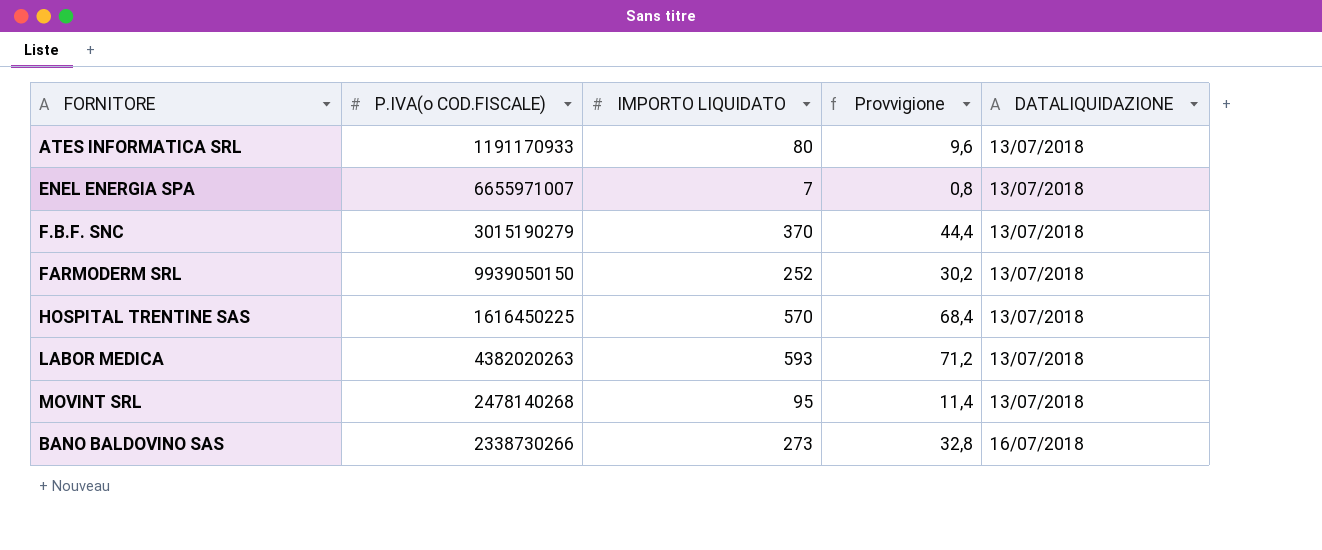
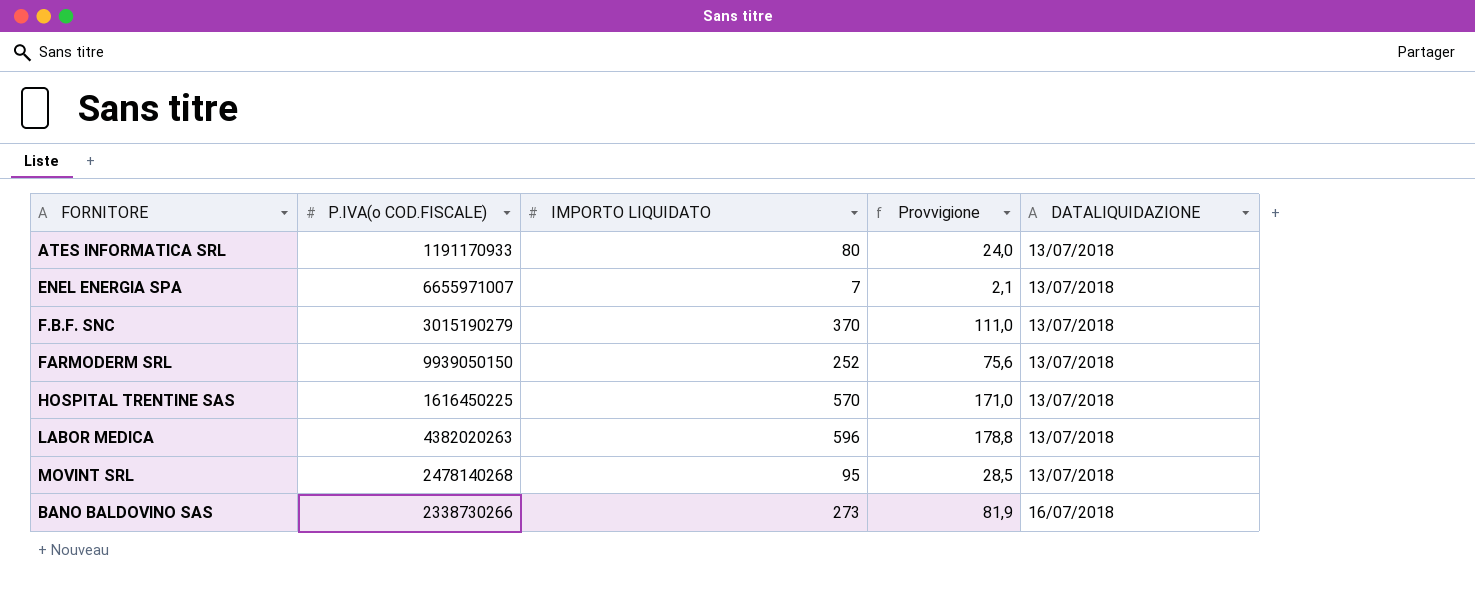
column Provvigione | formula: [IMPORTO LIQUIDATO] * 0,12 -> [IMPORTO LIQUIDATO] * 0,3
LABOR MEDICA | IMPORTO LIQUIDATO: 593 -> 596

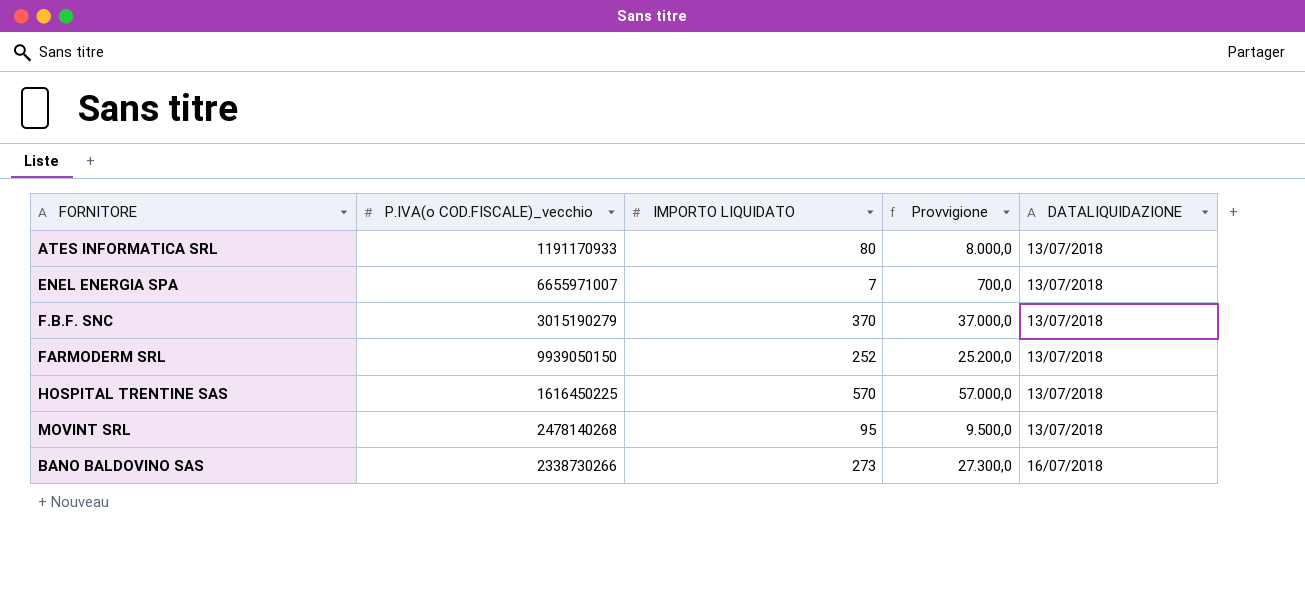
column name: P.IVA(o COD.FISCALE) -> P.IVA(o COD.FISCALE)_vecchio
column Provvigione | formula: [IMPORTO LIQUIDATO] * 0,3 -> [IMPORTO LIQUIDATO] * 100
row LABOR MEDICA: 4382020263 | 596 | 178,8 | 13/07/2018 -> none

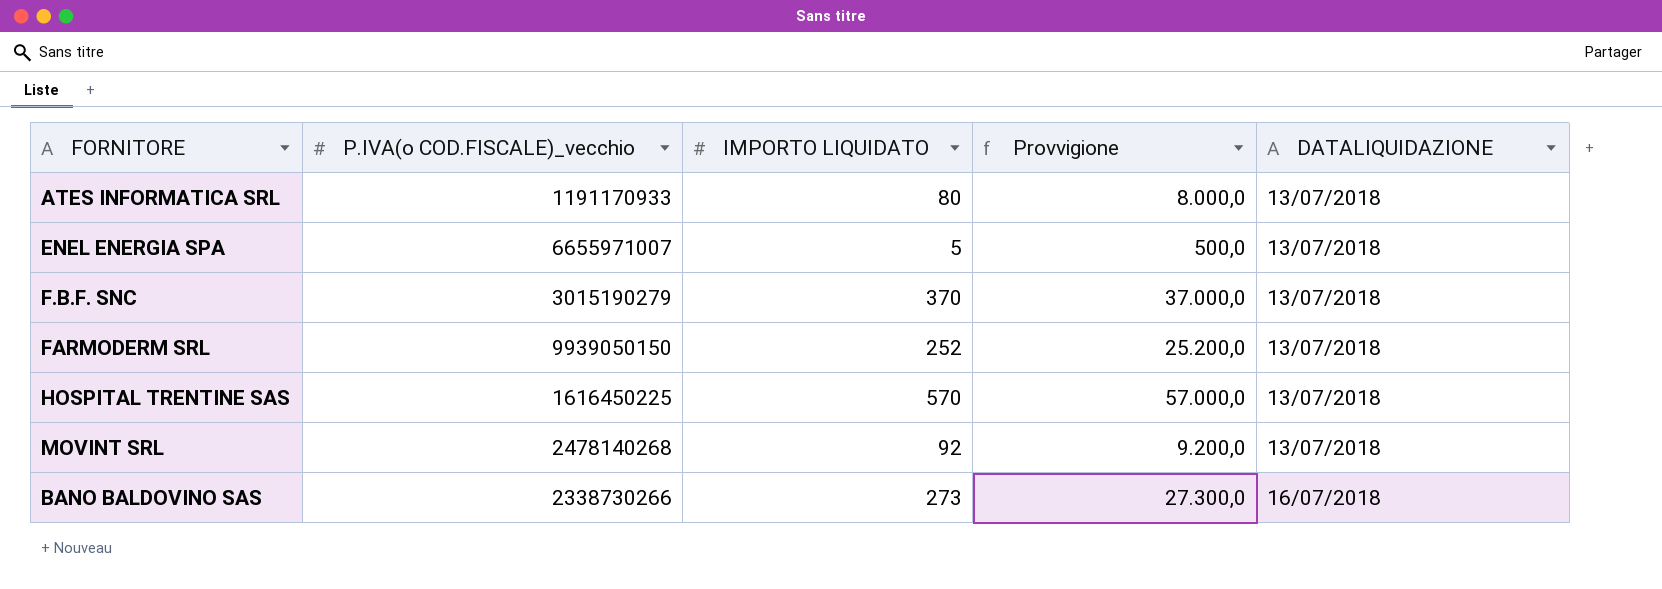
ENEL ENERGIA SPA | IMPORTO LIQUIDATO: 7 -> 5
ENEL ENERGIA SPA | Provvigione: 700,0 -> 500,0
MOVINT SRL | IMPORTO LIQUIDATO: 95 -> 92
MOVINT SRL | Provvigione: 9.500,0 -> 9.200,0

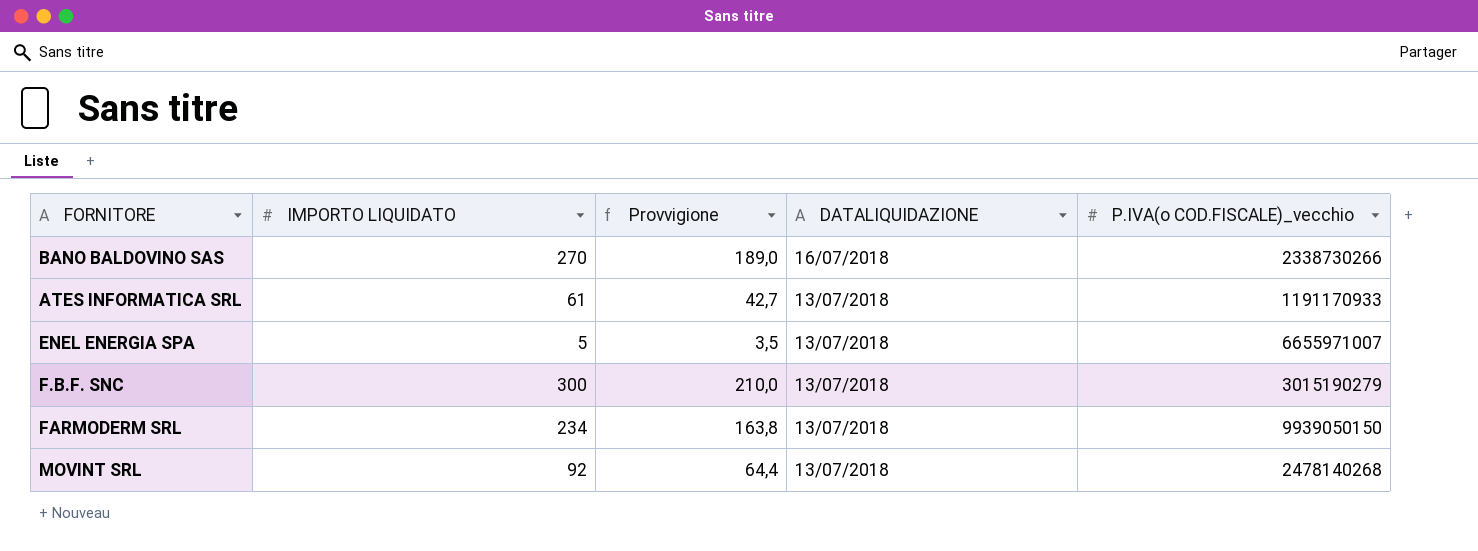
row order: DATALIQUIDAZIONE ascending -> DATALIQUIDAZIONE descending
column Provvigione | formula: [IMPORTO LIQUIDATO] * 100 -> [IMPORTO LIQUIDATO] * 0,7
column P.IVA(o COD.FISCALE)_vecchio | position: 2 -> 5
row HOSPITAL TRENTINE SAS: 1616450225 | 570 | 57.000,0 | 13/07/2018 -> none
BANO BALDOVINO SAS | IMPORTO LIQUIDATO: 273 -> 270
ATES INFORMATICA SRL | IMPORTO LIQUIDATO: 80 -> 61
F.B.F. SNC | IMPORTO LIQUIDATO: 370 -> 300
FARMODERM SRL | IMPORTO LIQUIDATO: 252 -> 234

